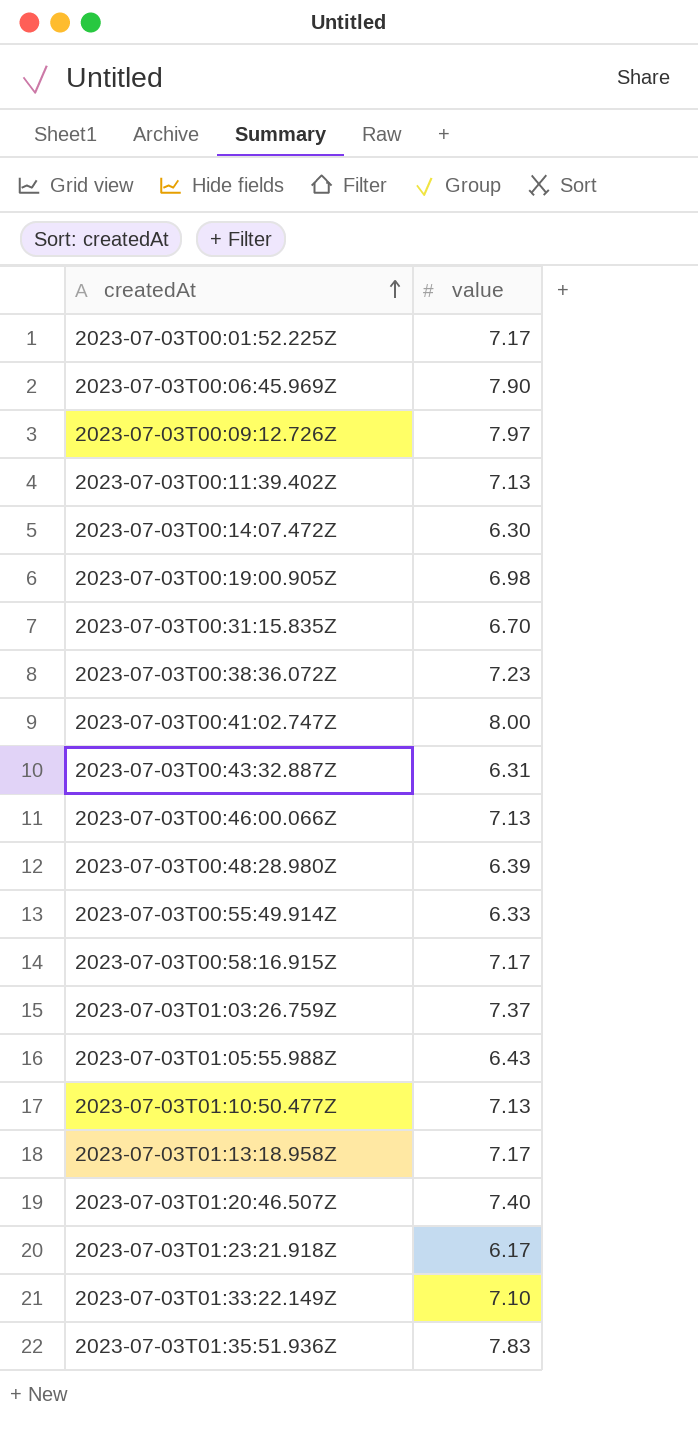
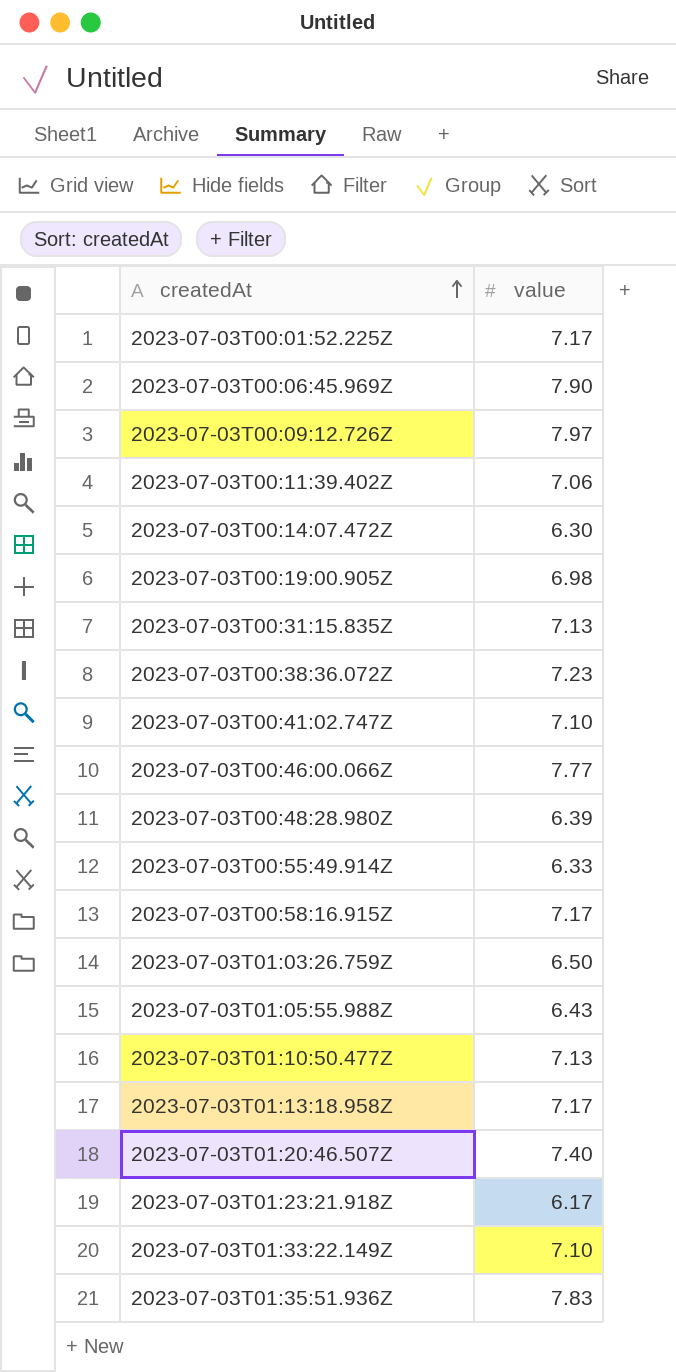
row 2023-07-03T00:43:32.887Z: 6.31 -> none
2023-07-03T00:11:39.402Z | value: 7.13 -> 7.06
2023-07-03T00:31:15.835Z | value: 6.70 -> 7.13
2023-07-03T00:41:02.747Z | value: 8.00 -> 7.10
2023-07-03T00:46:00.066Z | value: 7.13 -> 7.77
2023-07-03T01:03:26.759Z | value: 7.37 -> 6.50

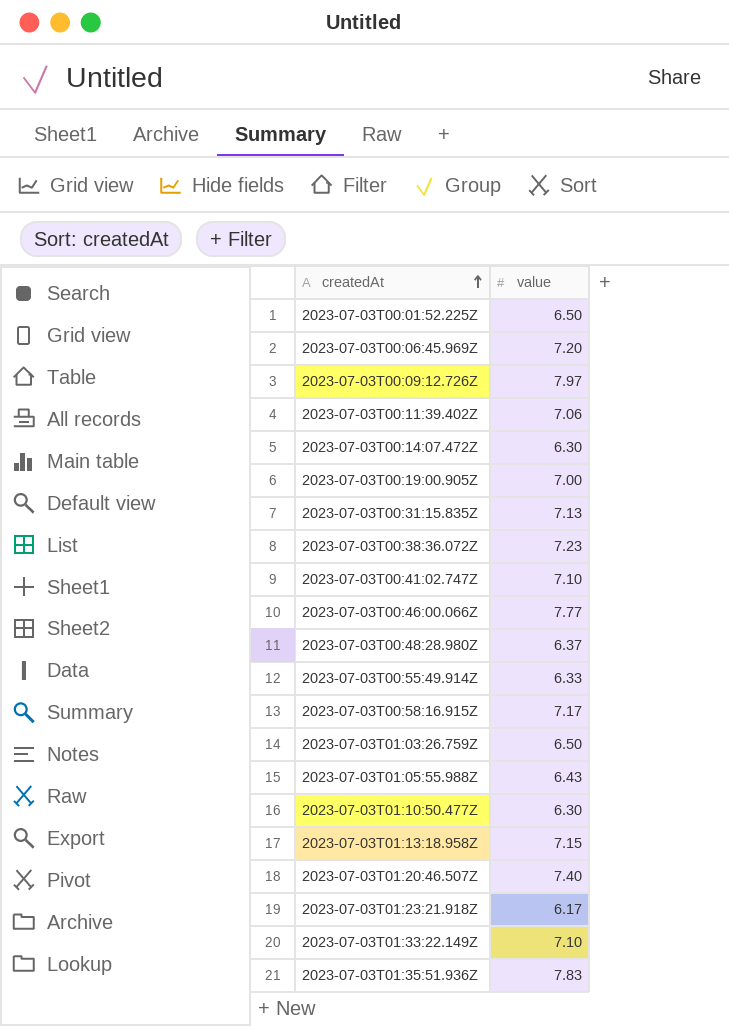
2023-07-03T00:01:52.225Z | value: 7.17 -> 6.50
2023-07-03T00:06:45.969Z | value: 7.90 -> 7.20
2023-07-03T00:19:00.905Z | value: 6.98 -> 7.00
2023-07-03T00:48:28.980Z | value: 6.39 -> 6.37
2023-07-03T01:10:50.477Z | value: 7.13 -> 6.30
2023-07-03T01:13:18.958Z | value: 7.17 -> 7.15

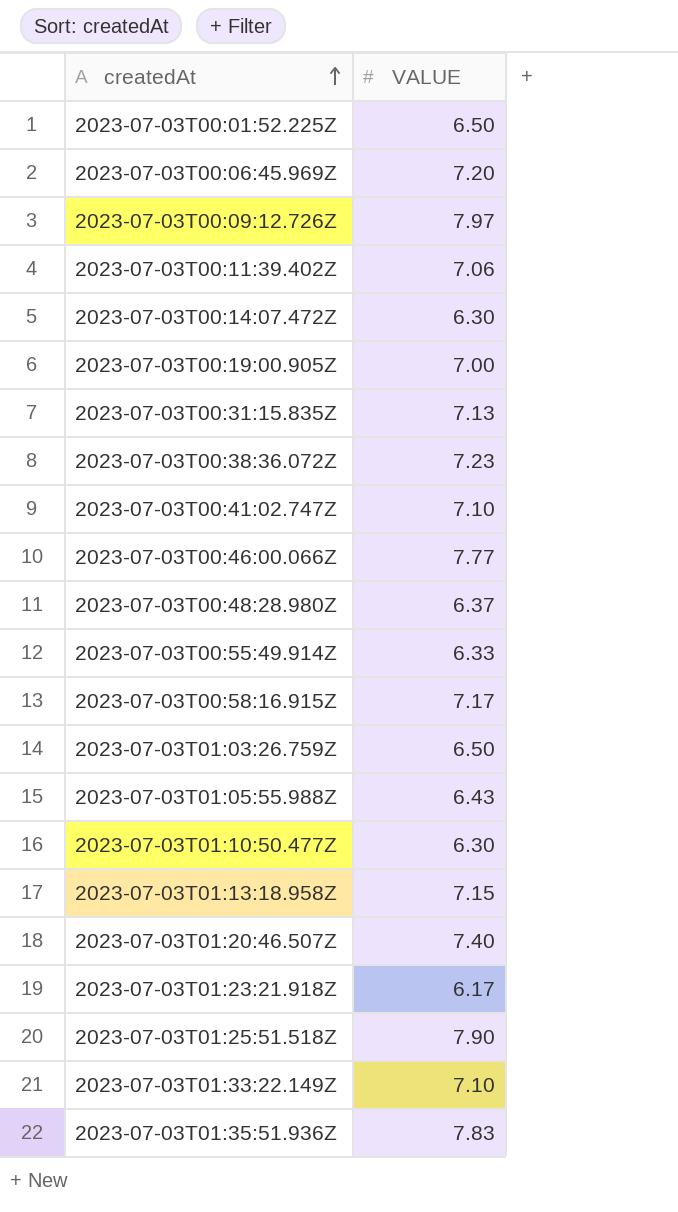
column name: value -> VALUE
row 2023-07-03T01:25:51.518Z: none -> 7.90

